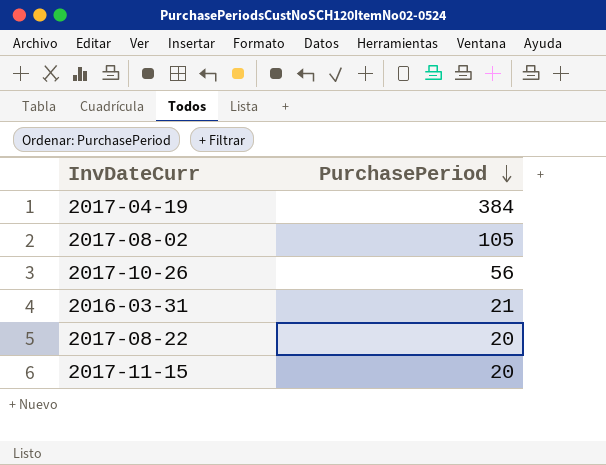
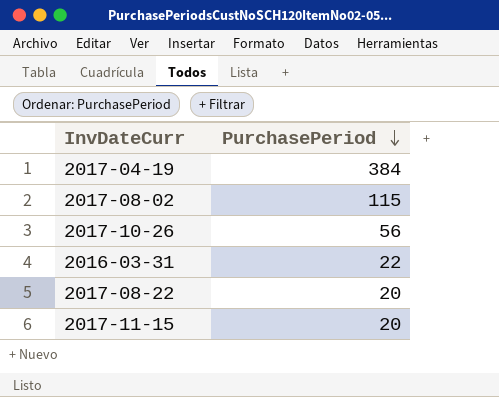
2017-08-02 | PurchasePeriod: 105 -> 115
2016-03-31 | PurchasePeriod: 21 -> 22

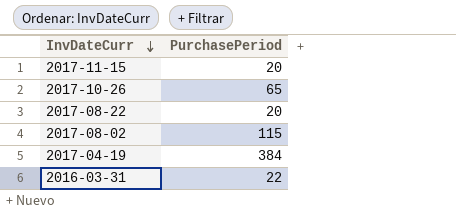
row order: PurchasePeriod descending -> InvDateCurr descending
2017-10-26 | PurchasePeriod: 56 -> 65

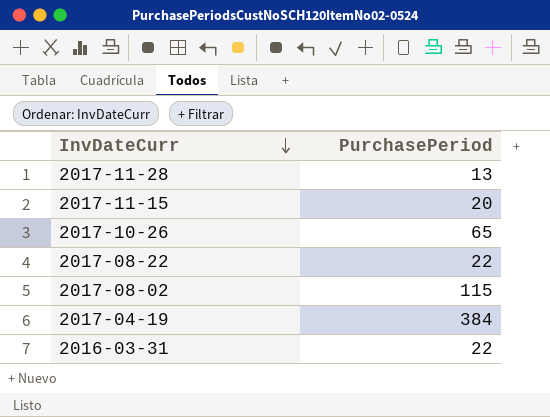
row 2017-11-28: none -> 13
2017-08-22 | PurchasePeriod: 20 -> 22

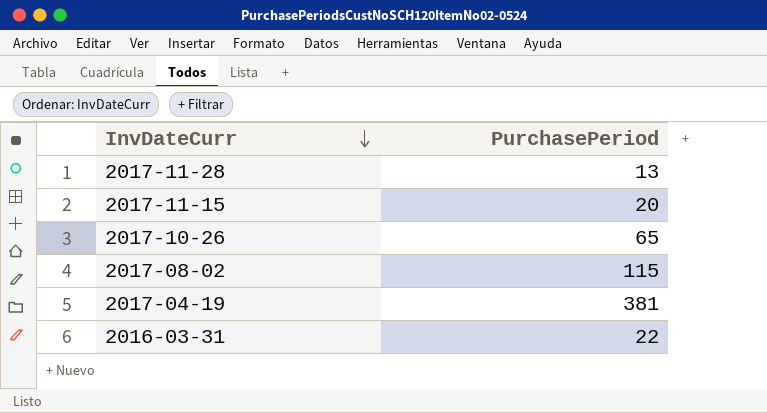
row 2017-08-22: 22 -> none
2017-04-19 | PurchasePeriod: 384 -> 381

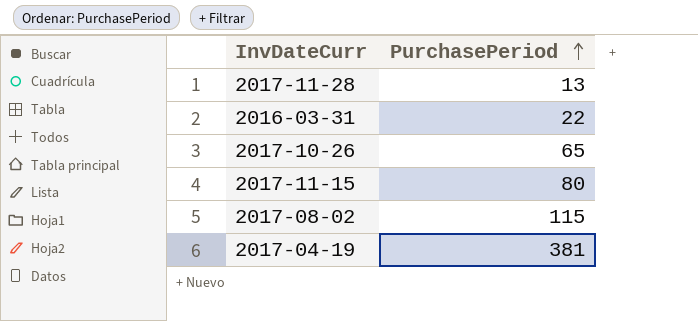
row order: InvDateCurr descending -> PurchasePeriod ascending
2017-11-15 | PurchasePeriod: 20 -> 80

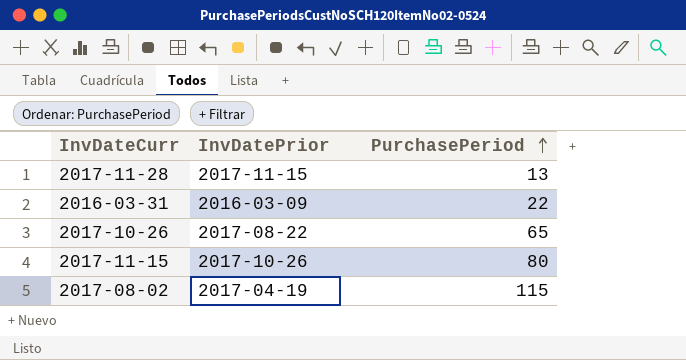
column InvDatePrior | position: none -> 2
row 2017-04-19: 381 -> none

